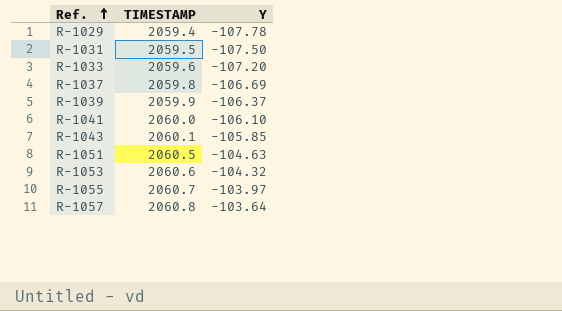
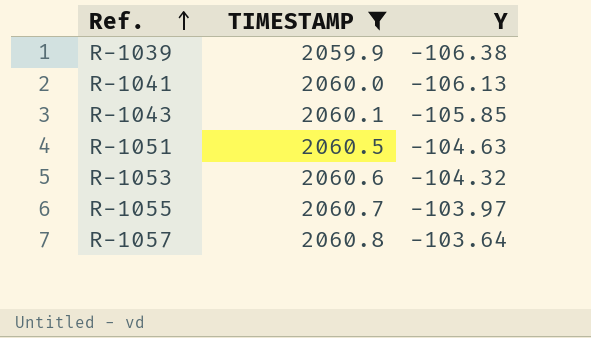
filter: none -> TIMESTAMP >= 2059.9
R-1039 | Y: -106.37 -> -106.38
R-1041 | Y: -106.10 -> -106.13

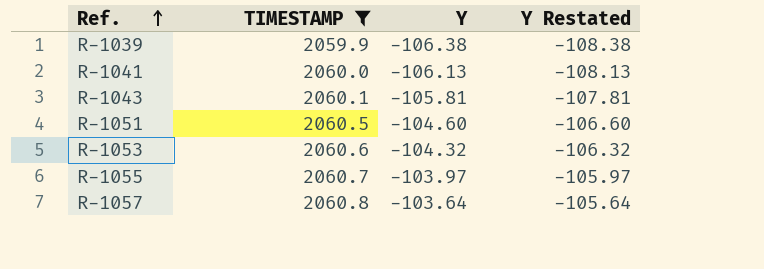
column Y Restated | formula: none -> [Y] - 2
R-1043 | Y: -105.85 -> -105.81
R-1051 | Y: -104.63 -> -104.60

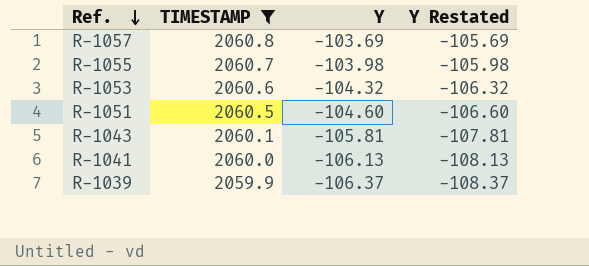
row order: Ref. ascending -> Ref. descending
R-1057 | Y: -103.64 -> -103.69
R-1057 | Y Restated: -105.64 -> -105.69
R-1055 | Y: -103.97 -> -103.98
R-1055 | Y Restated: -105.97 -> -105.98
R-1039 | Y: -106.38 -> -106.37
R-1039 | Y Restated: -108.38 -> -108.37

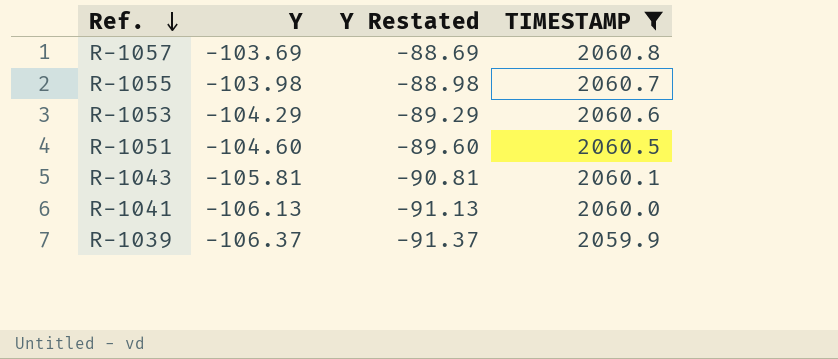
column Y Restated | formula: [Y] - 2 -> [Y] + 15
column TIMESTAMP | position: 2 -> 4
R-1053 | Y: -104.32 -> -104.29

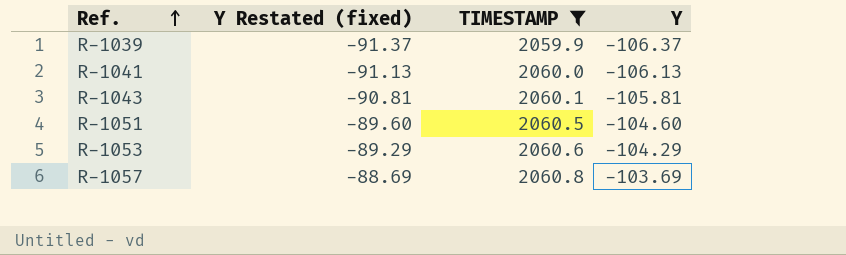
row order: Ref. descending -> Ref. ascending
column name: Y Restated -> Y Restated (fixed)
column Y | position: 2 -> 4
row R-1055: -103.98 | -88.98 | 2060.7 -> none

